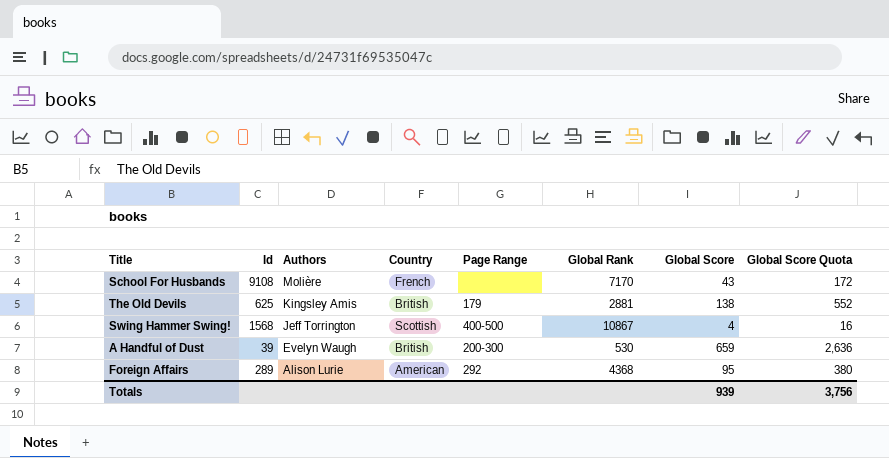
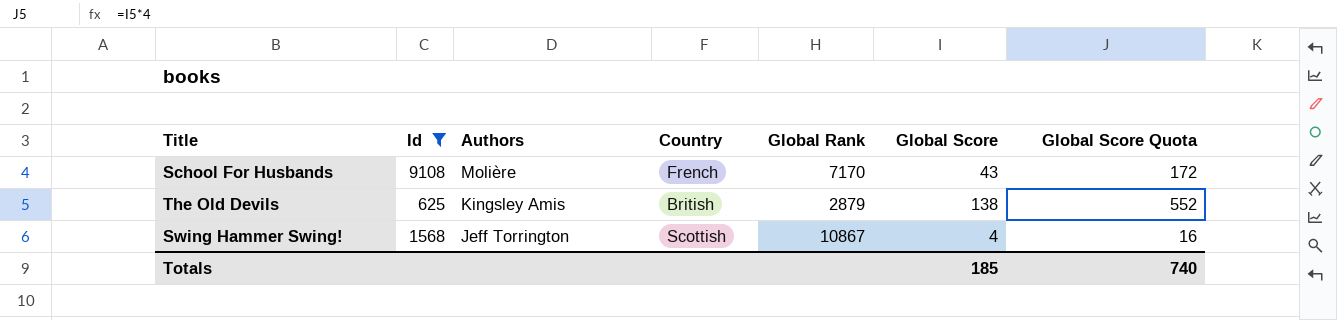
filter: none -> Id >= 625
column Page Range | position: 5 -> none
The Old Devils | Global Rank: 2881 -> 2879
Totals | Global Score: 939 -> 185
Totals | Global Score Quota: 3,756 -> 740

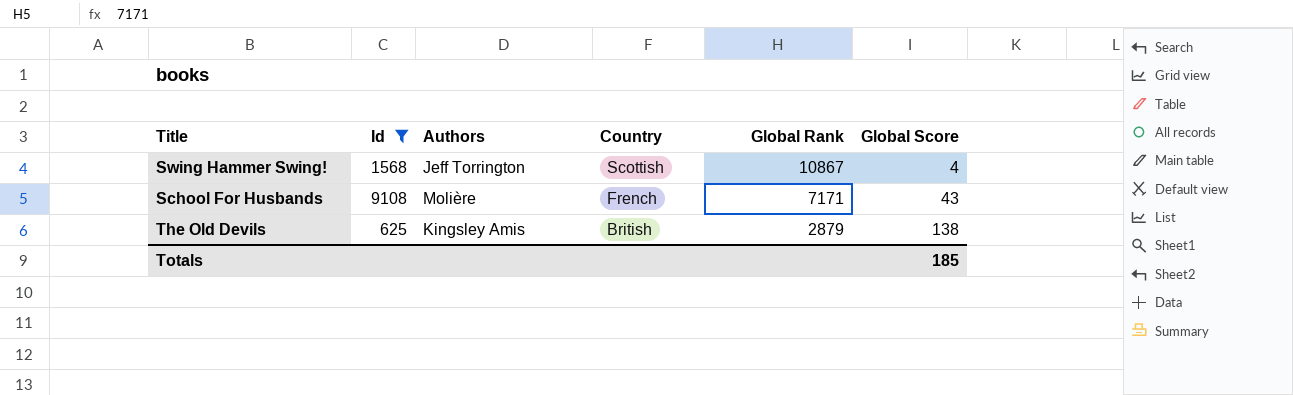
row order: Authors descending -> Country descending
column Global Score Quota | formula: [Global Score] * 4 -> none
School For Husbands | Global Rank: 7170 -> 7171

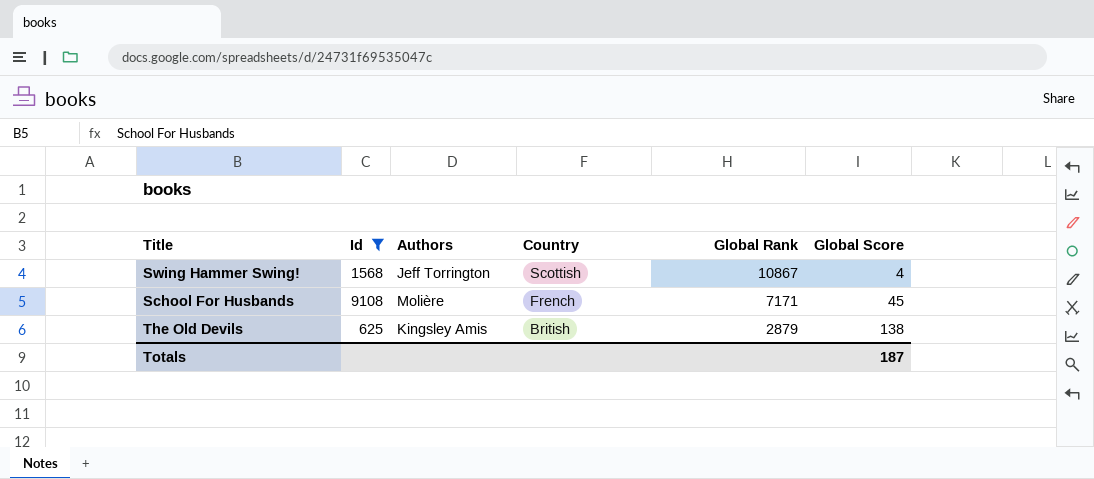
School For Husbands | Global Score: 43 -> 45
Totals | Global Score: 185 -> 187

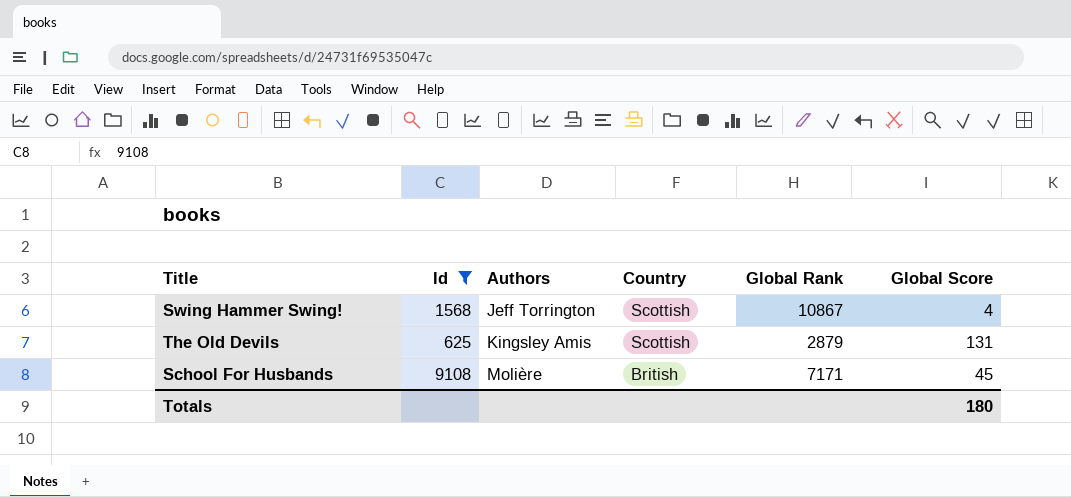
row order: Country descending -> Authors ascending
The Old Devils | Country: British -> Scottish
The Old Devils | Global Score: 138 -> 131
School For Husbands | Country: French -> British
Totals | Global Score: 187 -> 180

